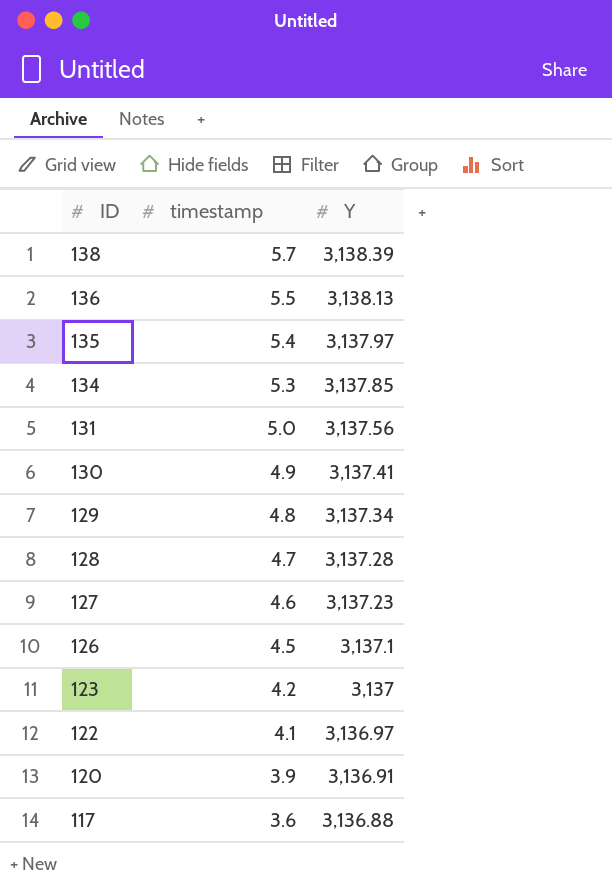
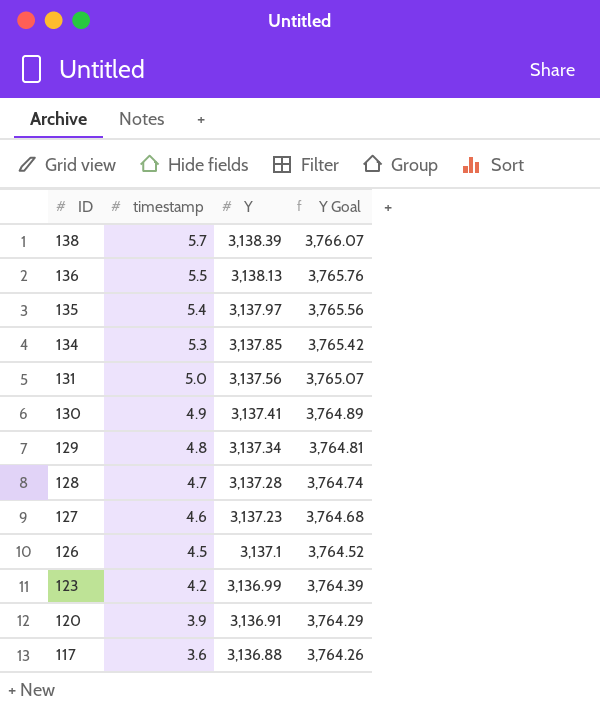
column Y Goal | formula: none -> [Y] * 1.2
row 122: 4.1 | 3,136.97 -> none
123 | Y: 3,137 -> 3,136.99

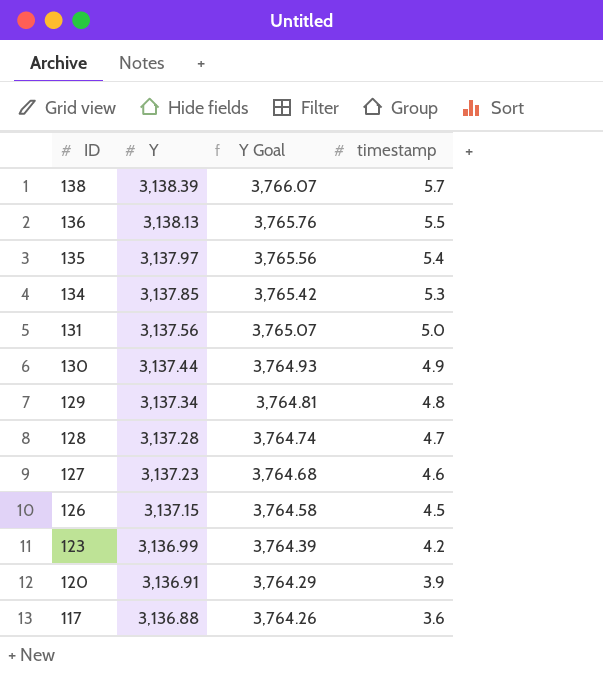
column timestamp | position: 2 -> 4
130 | Y: 3,137.41 -> 3,137.44
130 | Y Goal: 3,764.89 -> 3,764.93
126 | Y: 3,137.1 -> 3,137.15
126 | Y Goal: 3,764.52 -> 3,764.58

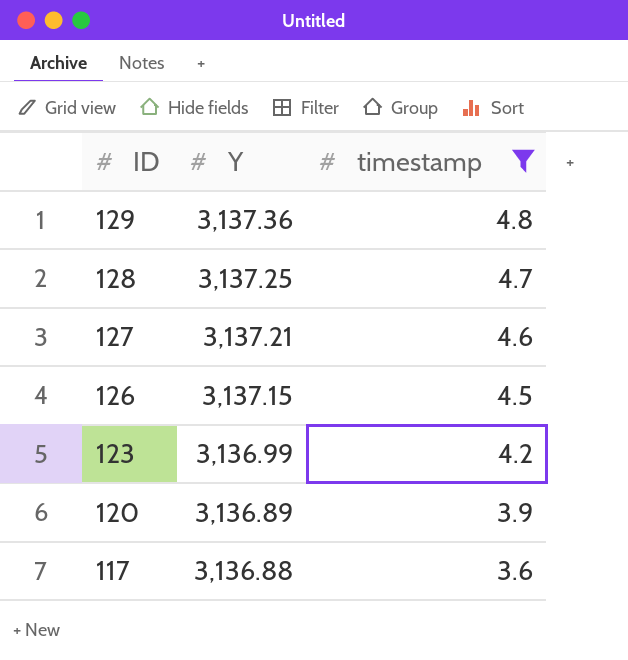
filter: none -> timestamp <= 4.8
column Y Goal | formula: [Y] * 1.2 -> none
129 | Y: 3,137.34 -> 3,137.36
128 | Y: 3,137.28 -> 3,137.25
127 | Y: 3,137.23 -> 3,137.21
120 | Y: 3,136.91 -> 3,136.89

